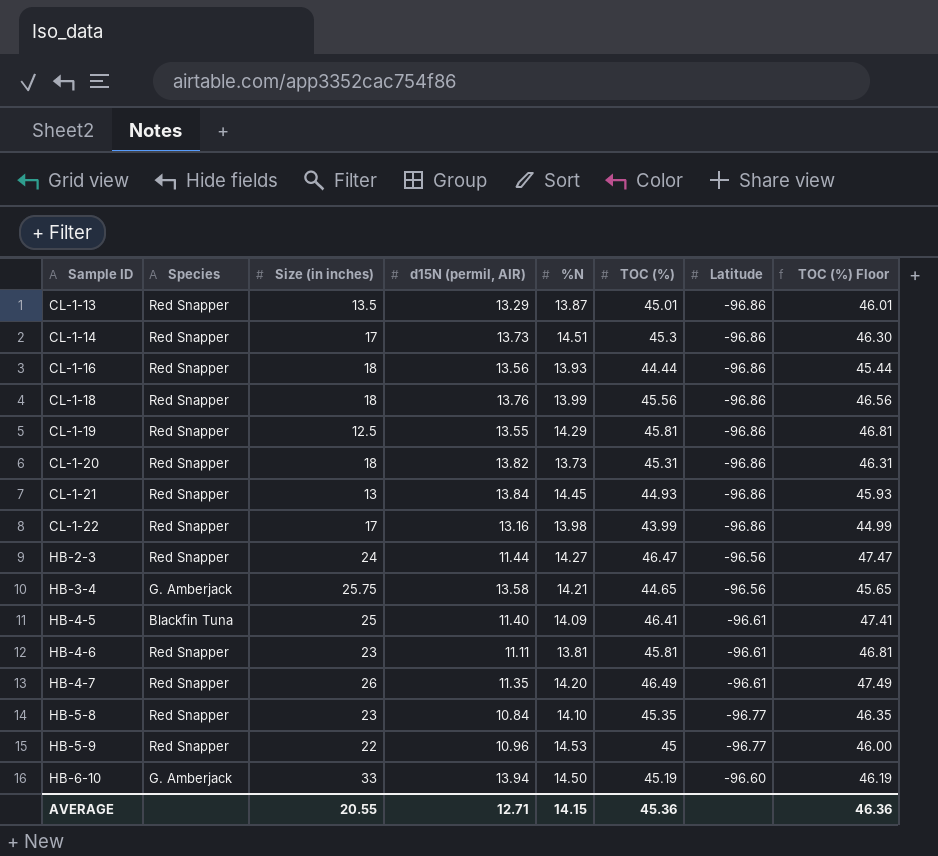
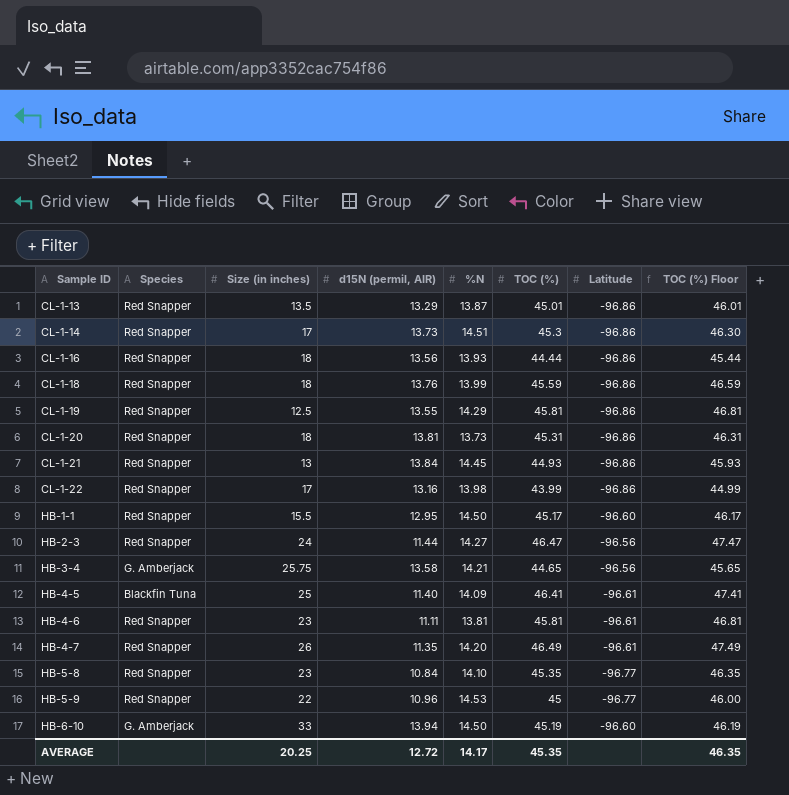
CL-1-18 | TOC (%): 45.56 -> 45.59
CL-1-18 | TOC (%) Floor: 46.56 -> 46.59
CL-1-20 | d15N (permil, AIR): 13.82 -> 13.81
row HB-1-1: none -> Red Snapper | 15.5 | 12.95 | 14.50 | 45.17 | -96.60 | 46.17
AVERAGE | Size (in inches): 20.55 -> 20.25
AVERAGE | d15N (permil, AIR): 12.71 -> 12.72
AVERAGE | %N: 14.15 -> 14.17
AVERAGE | TOC (%): 45.36 -> 45.35
AVERAGE | TOC (%) Floor: 46.36 -> 46.35

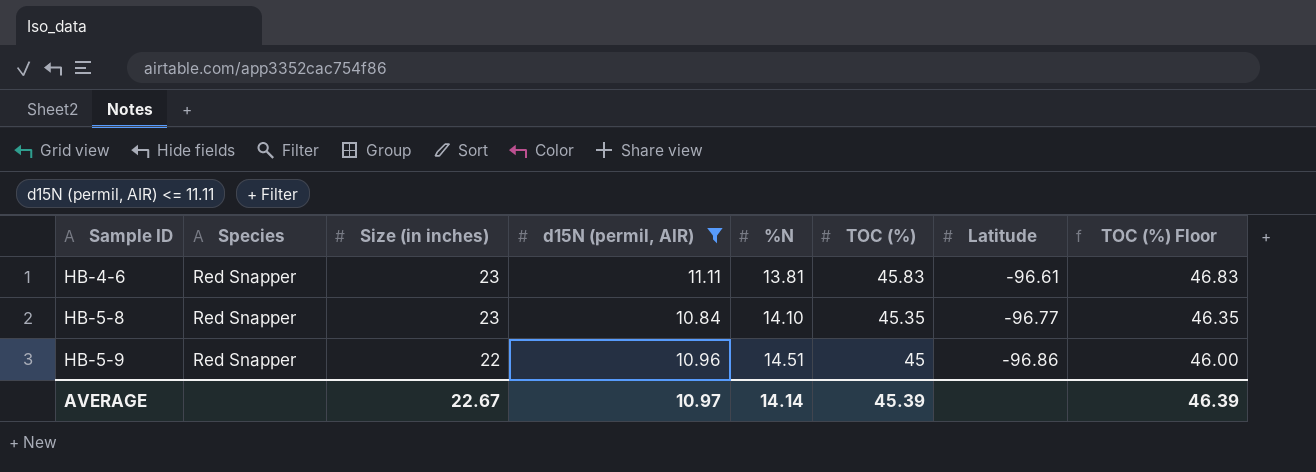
filter: none -> d15N (permil, AIR) <= 11.11
HB-4-6 | TOC (%): 45.81 -> 45.83
HB-4-6 | TOC (%) Floor: 46.81 -> 46.83
HB-5-9 | %N: 14.53 -> 14.51
HB-5-9 | Latitude: -96.77 -> -96.86
AVERAGE | Size (in inches): 20.25 -> 22.67
AVERAGE | d15N (permil, AIR): 12.72 -> 10.97
AVERAGE | %N: 14.17 -> 14.14
AVERAGE | TOC (%): 45.35 -> 45.39
AVERAGE | TOC (%) Floor: 46.35 -> 46.39

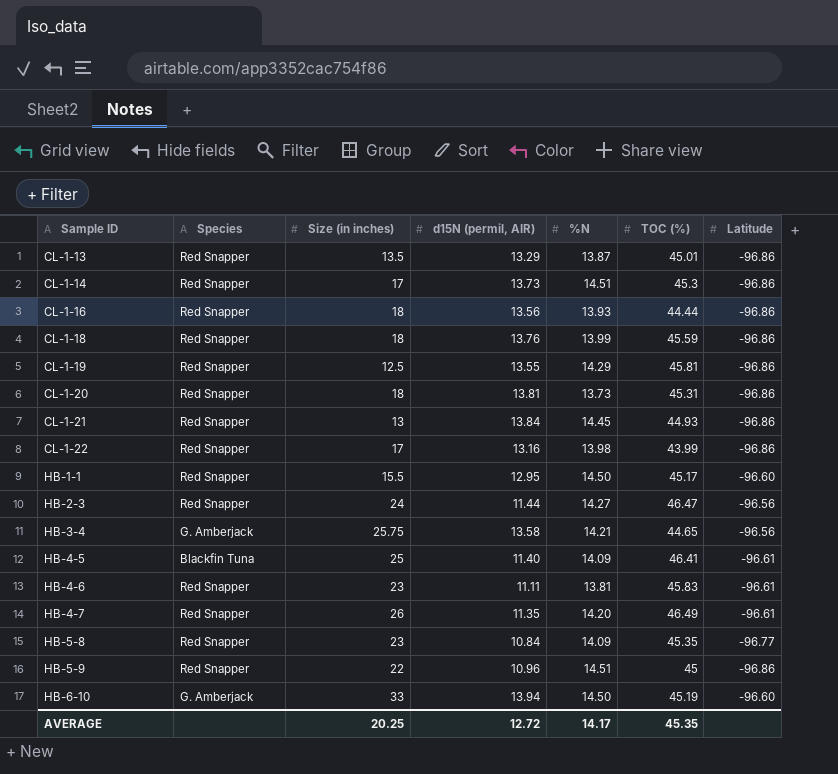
filter: d15N (permil, AIR) <= 11.11 -> none
column TOC (%) Floor | formula: [TOC (%)] + 1 -> none
HB-5-8 | %N: 14.10 -> 14.09
AVERAGE | Size (in inches): 22.67 -> 20.25
AVERAGE | d15N (permil, AIR): 10.97 -> 12.72
AVERAGE | %N: 14.14 -> 14.17
AVERAGE | TOC (%): 45.39 -> 45.35

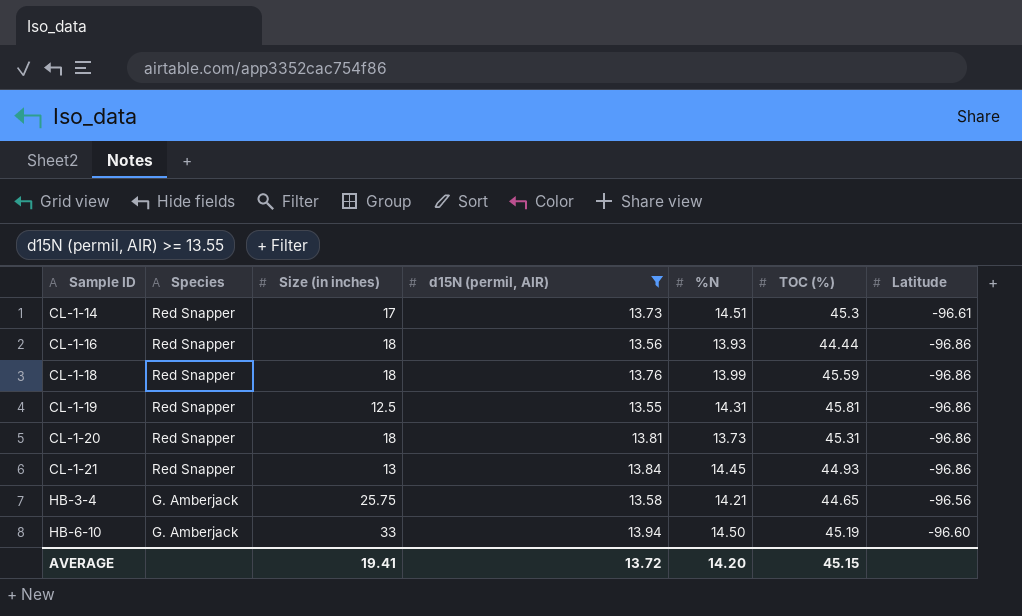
filter: none -> d15N (permil, AIR) >= 13.55
CL-1-14 | Latitude: -96.86 -> -96.61
CL-1-19 | %N: 14.29 -> 14.31
AVERAGE | Size (in inches): 20.25 -> 19.41
AVERAGE | d15N (permil, AIR): 12.72 -> 13.72
AVERAGE | %N: 14.17 -> 14.20
AVERAGE | TOC (%): 45.35 -> 45.15

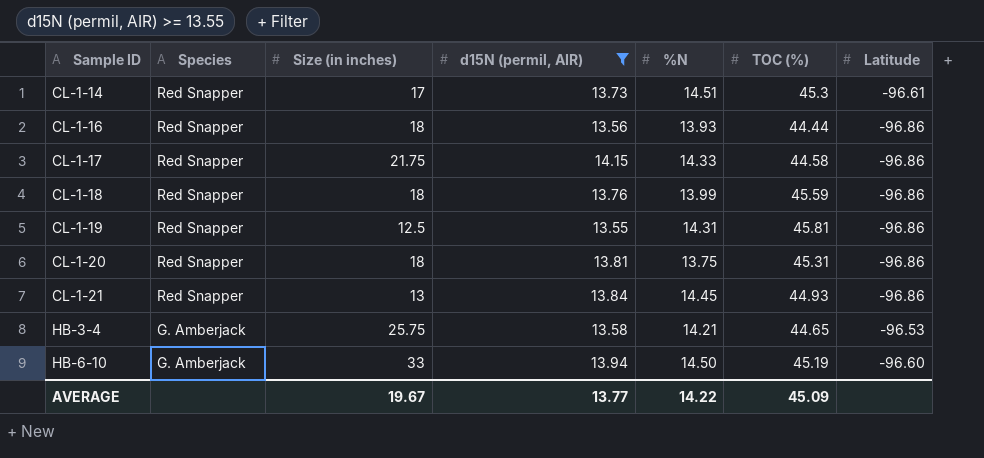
row CL-1-17: none -> Red Snapper | 21.75 | 14.15 | 14.33 | 44.58 | -96.86
CL-1-20 | %N: 13.73 -> 13.75
HB-3-4 | Latitude: -96.56 -> -96.53
AVERAGE | Size (in inches): 19.41 -> 19.67
AVERAGE | d15N (permil, AIR): 13.72 -> 13.77
AVERAGE | %N: 14.20 -> 14.22
AVERAGE | TOC (%): 45.15 -> 45.09

